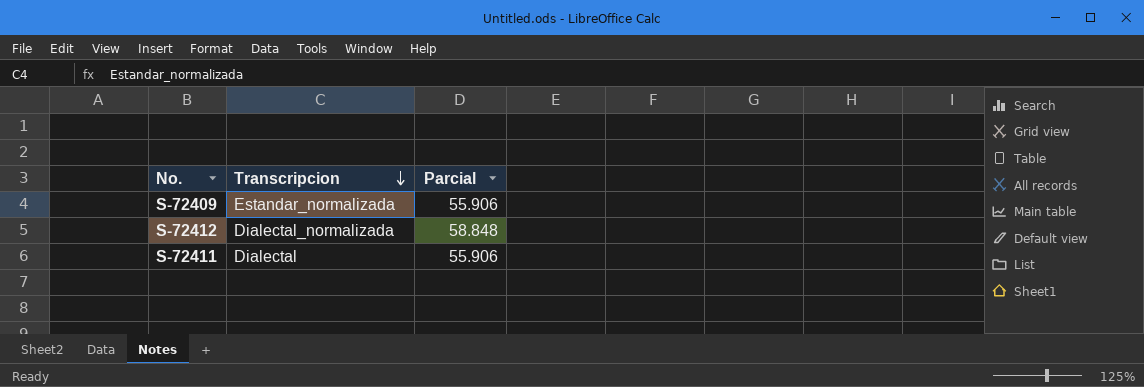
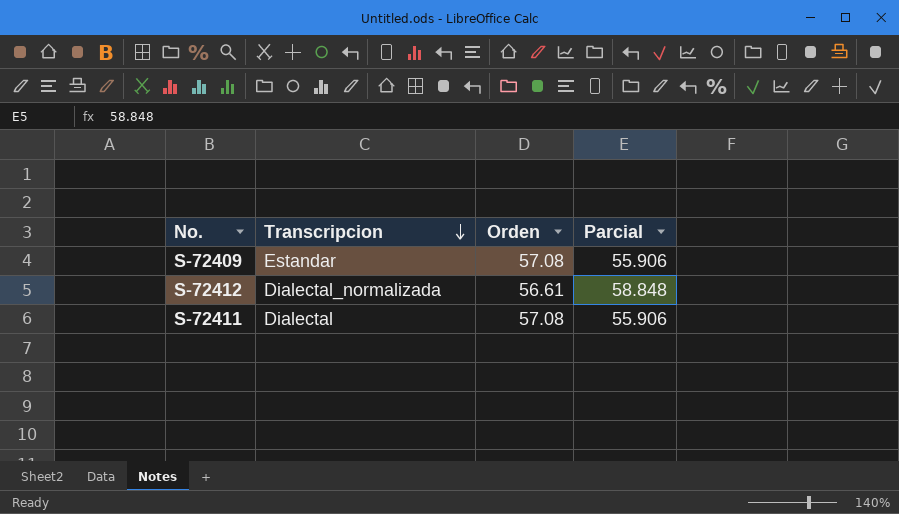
column Orden | position: none -> 3
S-72409 | Transcripcion: Estandar_normalizada -> Estandar

